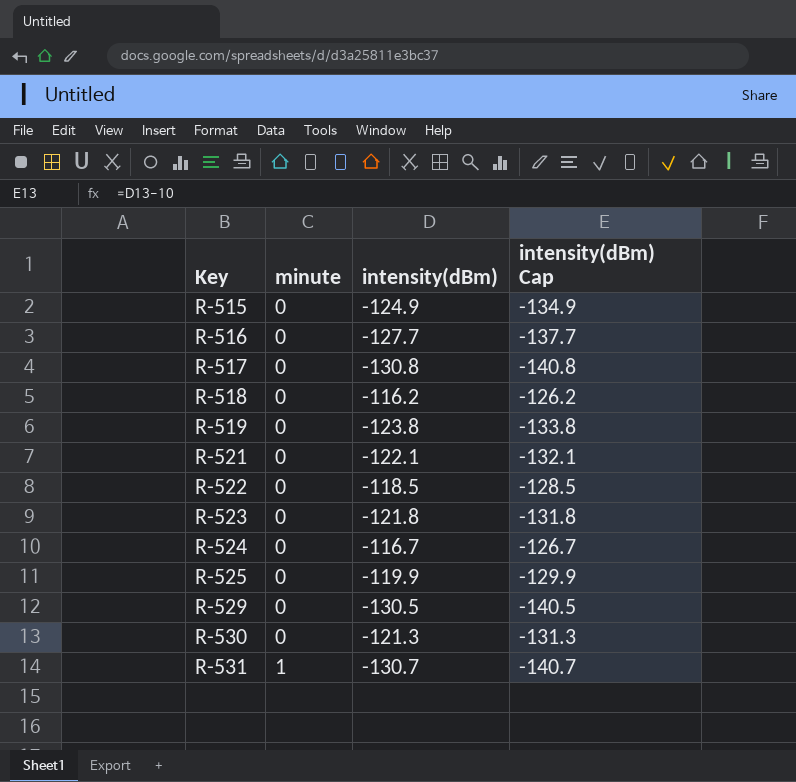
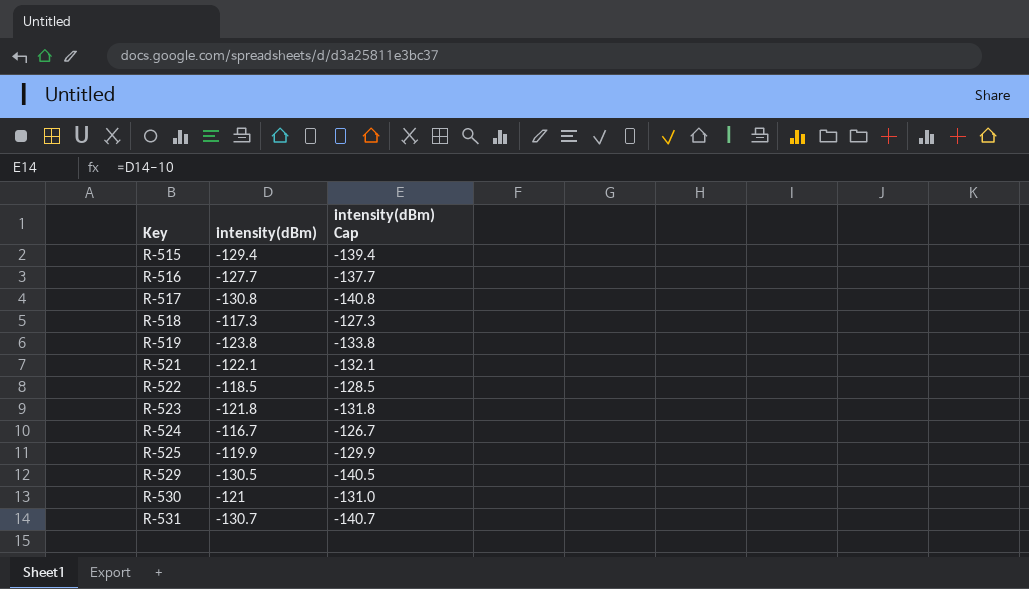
column minute | position: 2 -> none
R-515 | intensity(dBm): -124.9 -> -129.4
R-515 | intensity(dBm) Cap: -134.9 -> -139.4
R-518 | intensity(dBm): -116.2 -> -117.3
R-518 | intensity(dBm) Cap: -126.2 -> -127.3
R-530 | intensity(dBm): -121.3 -> -121
R-530 | intensity(dBm) Cap: -131.3 -> -131.0

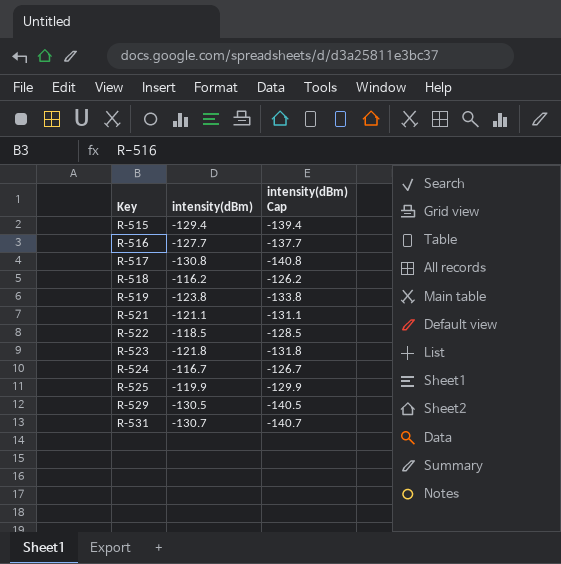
row R-530: -121 | -131.0 -> none
R-518 | intensity(dBm): -117.3 -> -116.2
R-518 | intensity(dBm) Cap: -127.3 -> -126.2
R-521 | intensity(dBm): -122.1 -> -121.1
R-521 | intensity(dBm) Cap: -132.1 -> -131.1

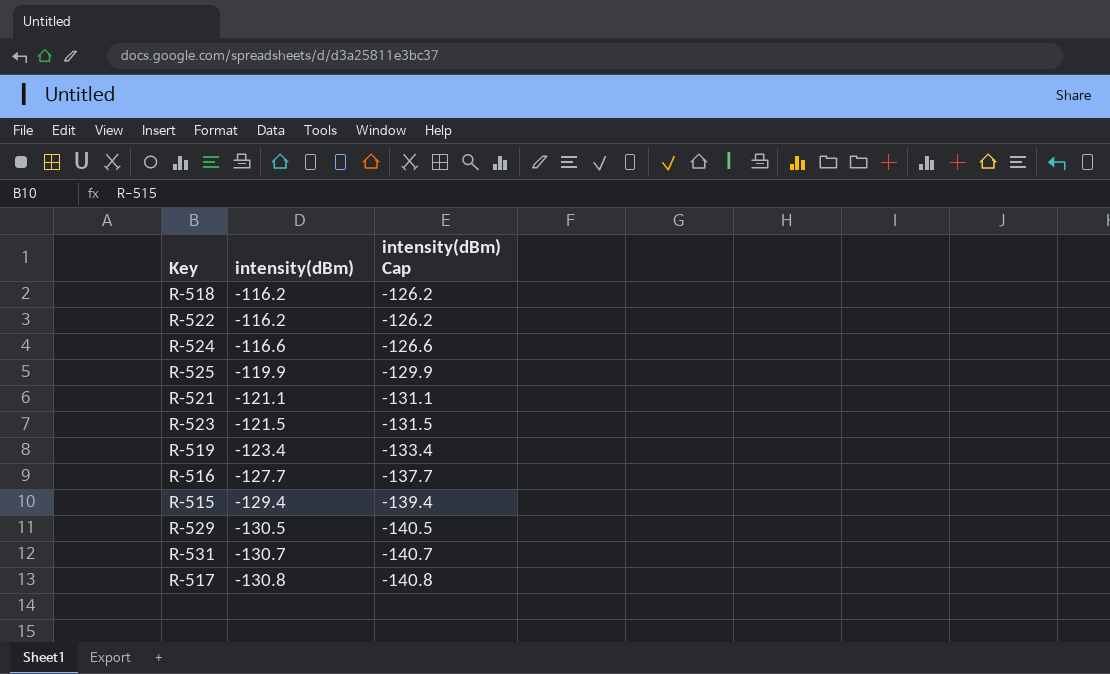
row order: Key ascending -> intensity(dBm) descending
R-522 | intensity(dBm): -118.5 -> -116.2
R-522 | intensity(dBm) Cap: -128.5 -> -126.2
R-524 | intensity(dBm): -116.7 -> -116.6
R-524 | intensity(dBm) Cap: -126.7 -> -126.6
R-523 | intensity(dBm): -121.8 -> -121.5
R-523 | intensity(dBm) Cap: -131.8 -> -131.5
R-519 | intensity(dBm): -123.8 -> -123.4
R-519 | intensity(dBm) Cap: -133.8 -> -133.4

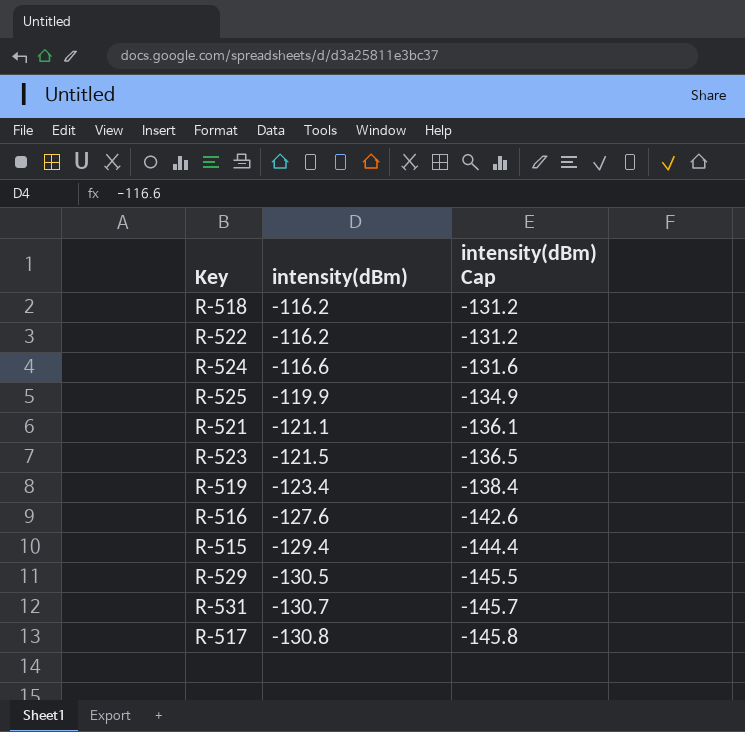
column intensity(dBm) Cap | formula: [intensity(dBm)] - 10 -> [intensity(dBm)] - 15
R-516 | intensity(dBm): -127.7 -> -127.6

